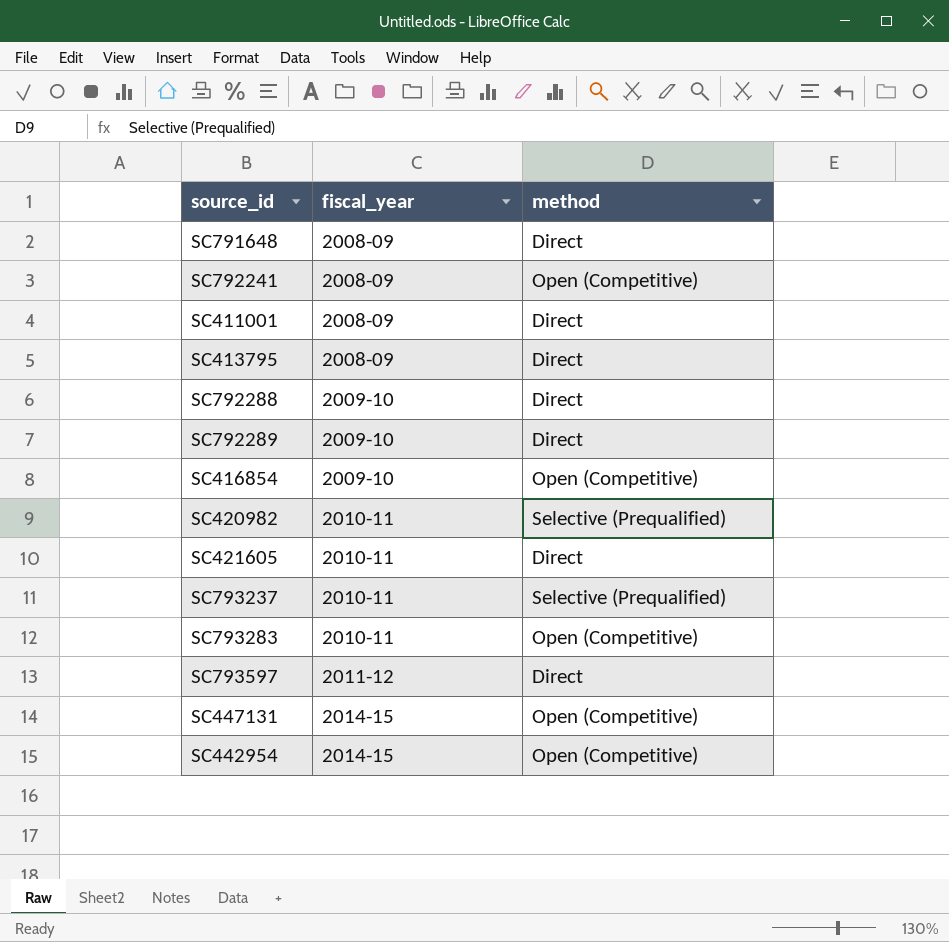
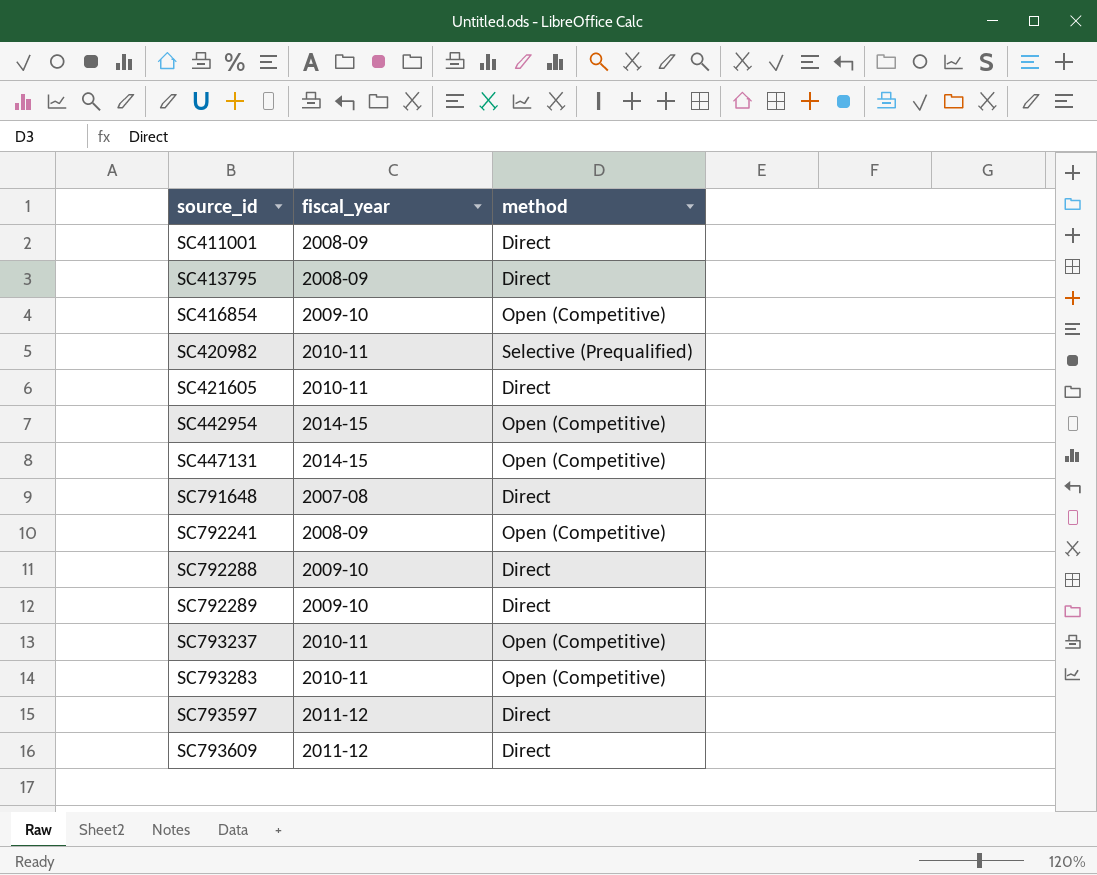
row order: fiscal_year ascending -> source_id ascending
SC791648 | fiscal_year: 2008-09 -> 2007-08
SC793237 | method: Selective (Prequalified) -> Open (Competitive)
row SC793609: none -> 2011-12 | Direct

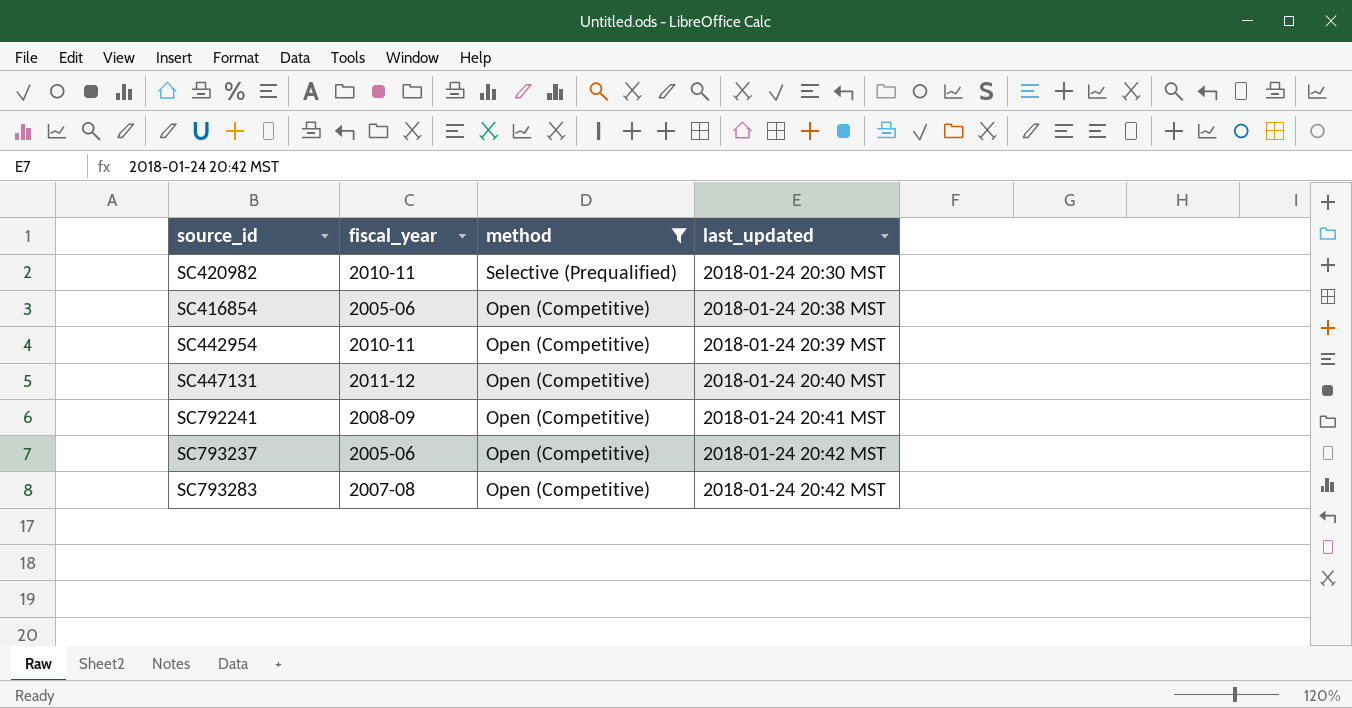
filter: none -> method != Direct
row order: source_id ascending -> method descending
column last_updated | position: none -> 4
SC416854 | fiscal_year: 2009-10 -> 2005-06
SC442954 | fiscal_year: 2014-15 -> 2010-11
SC447131 | fiscal_year: 2014-15 -> 2011-12
SC793237 | fiscal_year: 2010-11 -> 2005-06
SC793283 | fiscal_year: 2010-11 -> 2007-08

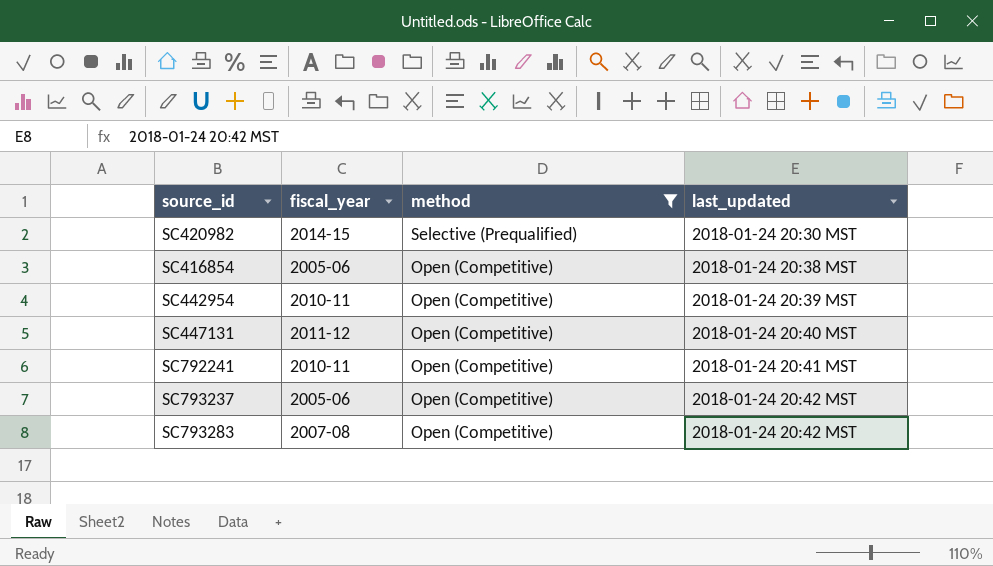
SC420982 | fiscal_year: 2010-11 -> 2014-15
SC792241 | fiscal_year: 2008-09 -> 2010-11

